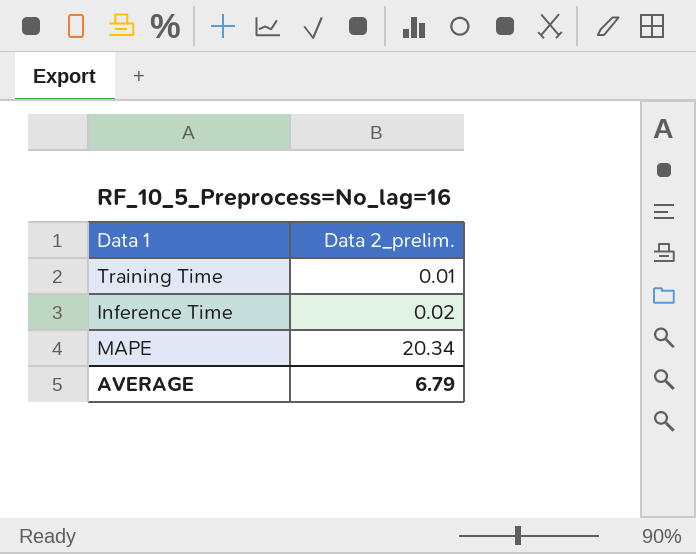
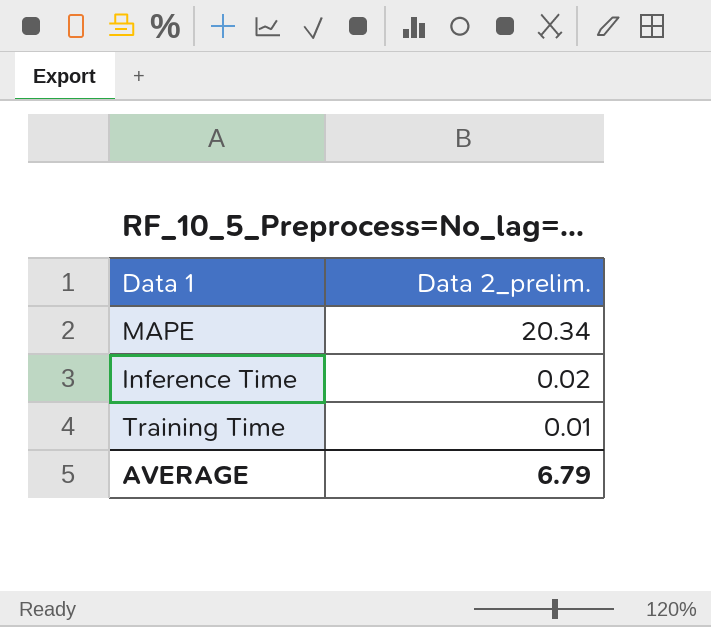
row order: Data 2_prelim. ascending -> Data 2_prelim. descending

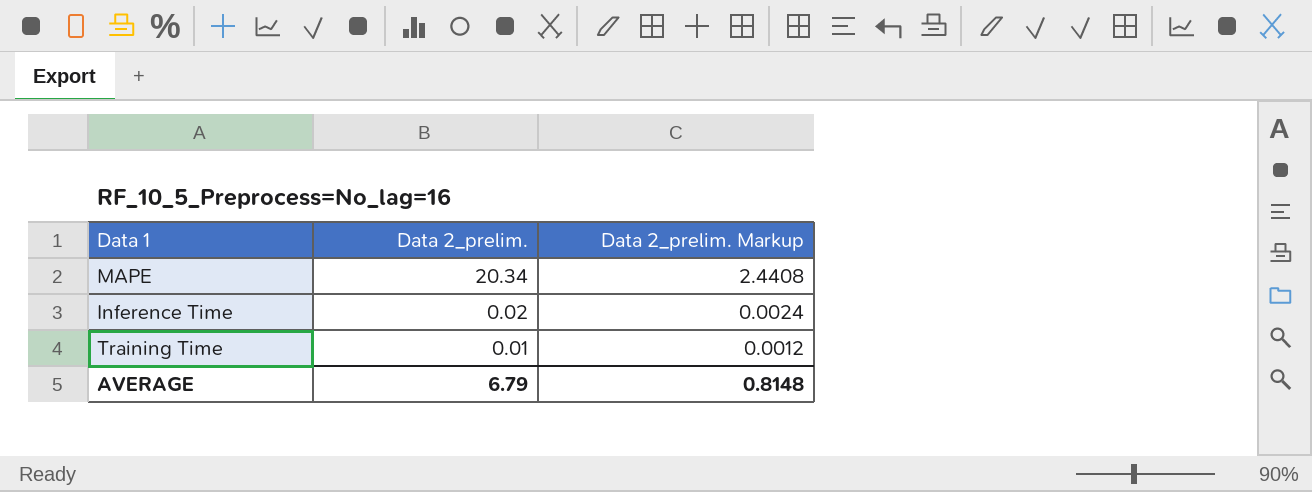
column Data 2_prelim. Markup | formula: none -> [Data 2_prelim.] * 0.12

